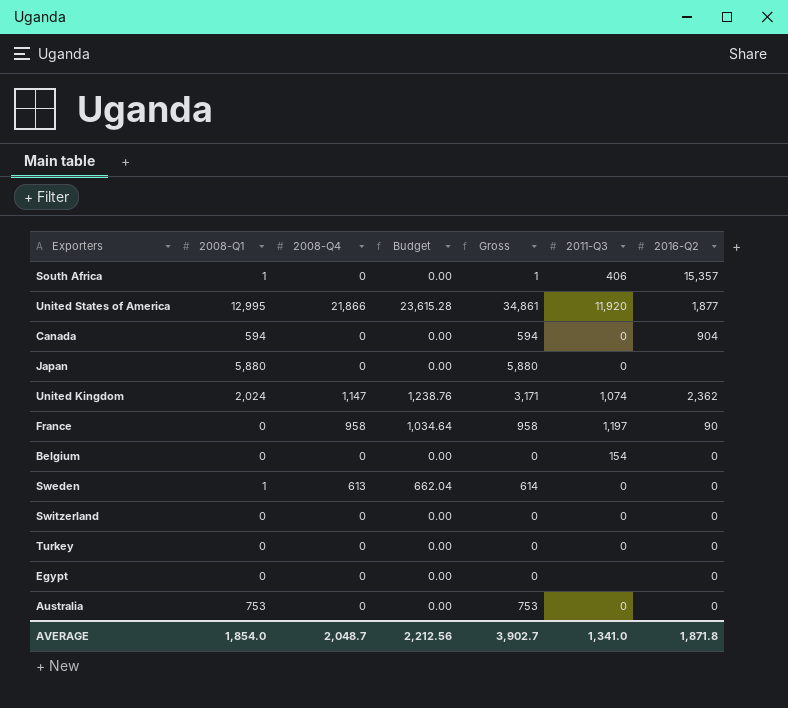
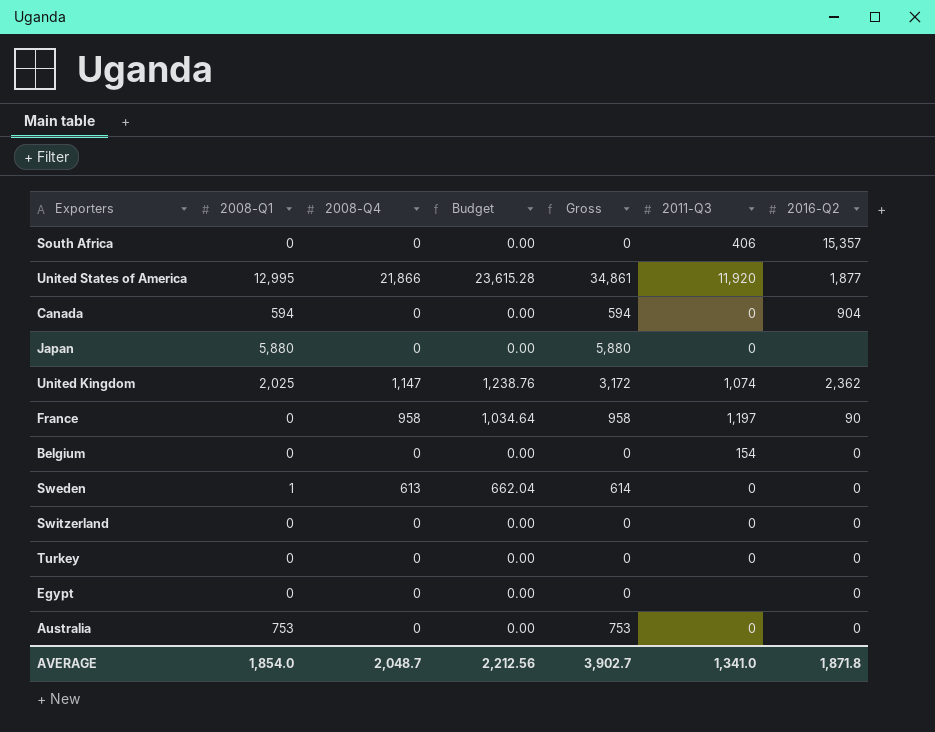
South Africa | 2008-Q1: 1 -> 0
South Africa | Gross: 1 -> 0
United Kingdom | 2008-Q1: 2,024 -> 2,025
United Kingdom | Gross: 3,171 -> 3,172

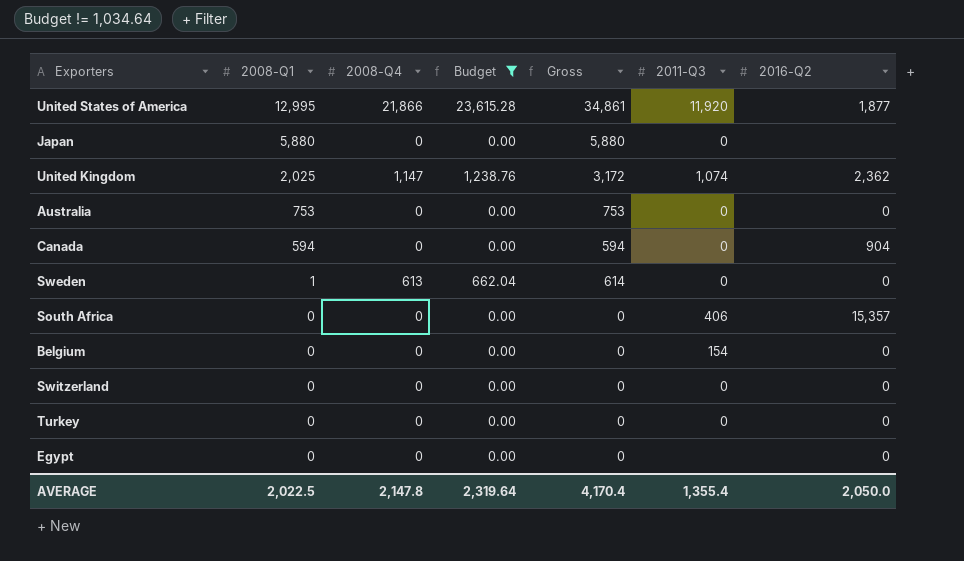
filter: none -> Budget != 1,034.64
row order: none -> 2008-Q1 descending
AVERAGE | 2008-Q1: 1,854.0 -> 2,022.5
AVERAGE | 2008-Q4: 2,048.7 -> 2,147.8
AVERAGE | Budget: 2,212.56 -> 2,319.64
AVERAGE | Gross: 3,902.7 -> 4,170.4
AVERAGE | 2011-Q3: 1,341.0 -> 1,355.4
AVERAGE | 2016-Q2: 1,871.8 -> 2,050.0

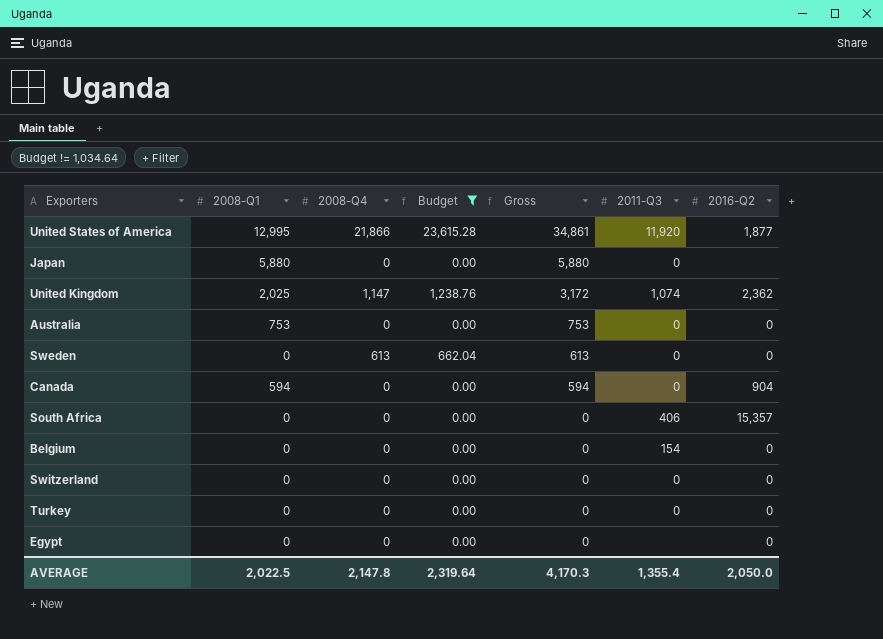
row order: 2008-Q1 descending -> Gross descending
Sweden | 2008-Q1: 1 -> 0
Sweden | Gross: 614 -> 613
AVERAGE | Gross: 4,170.4 -> 4,170.3

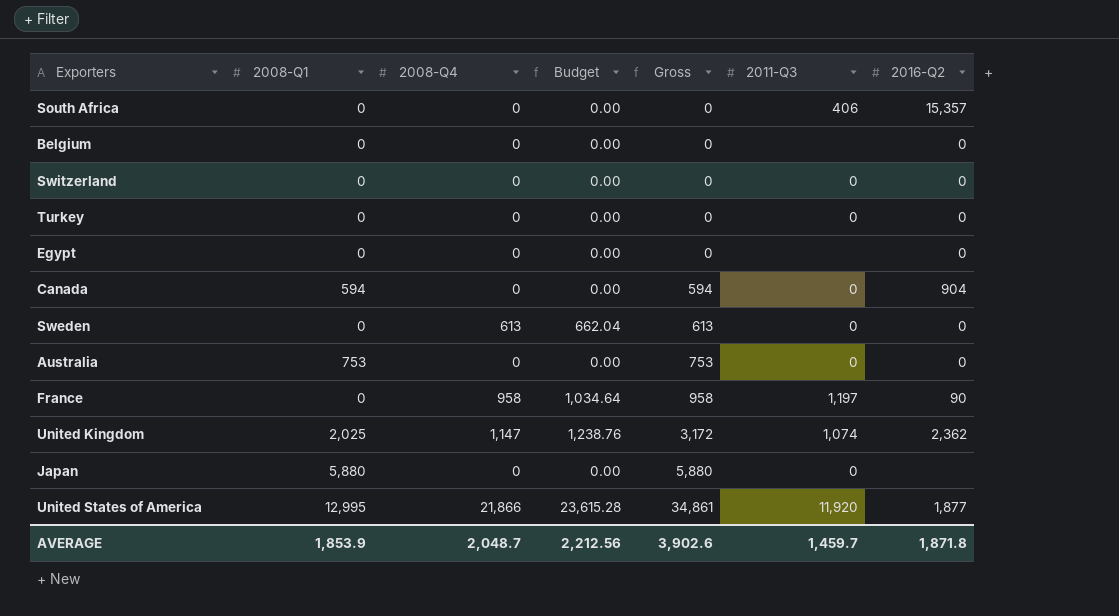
filter: Budget != 1,034.64 -> none
row order: Gross descending -> Gross ascending
Belgium | 2011-Q3: 154 -> none
AVERAGE | 2008-Q1: 2,022.5 -> 1,853.9
AVERAGE | 2008-Q4: 2,147.8 -> 2,048.7
AVERAGE | Budget: 2,319.64 -> 2,212.56
AVERAGE | Gross: 4,170.3 -> 3,902.6
AVERAGE | 2011-Q3: 1,355.4 -> 1,459.7
AVERAGE | 2016-Q2: 2,050.0 -> 1,871.8

